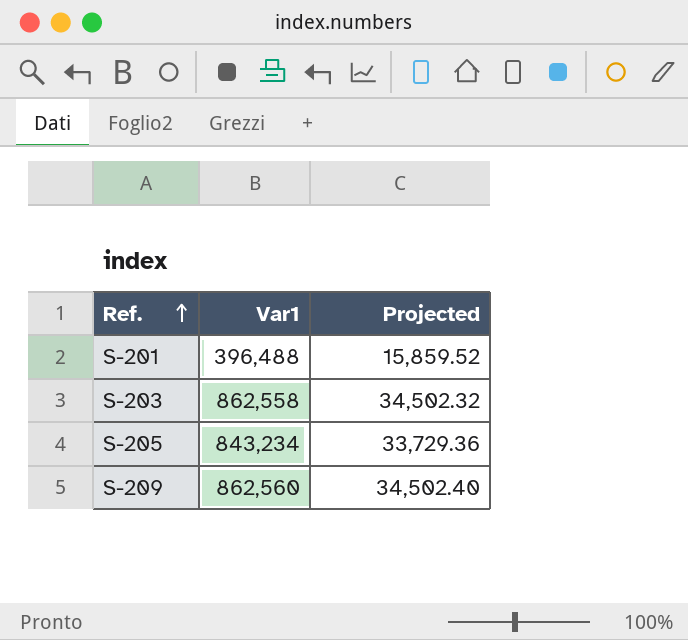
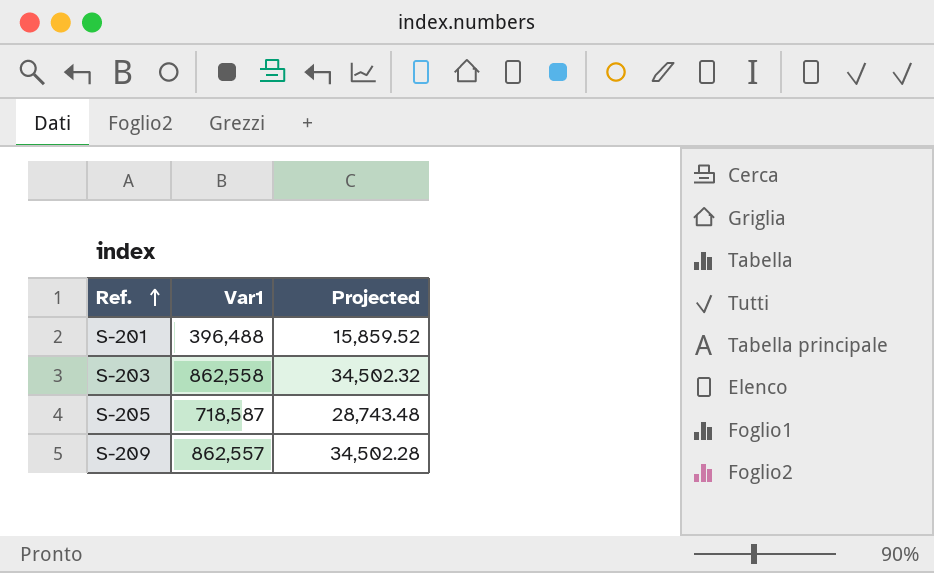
S-205 | Var1: 843,234 -> 718,587
S-205 | Projected: 33,729.36 -> 28,743.48
S-209 | Var1: 862,560 -> 862,557
S-209 | Projected: 34,502.40 -> 34,502.28

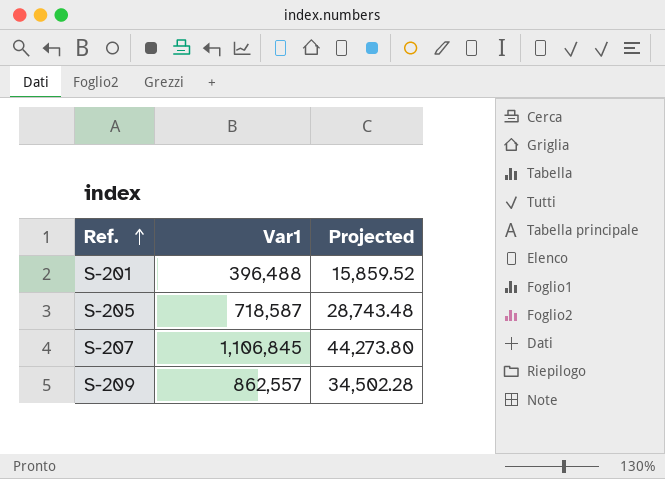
row S-203: 862,558 | 34,502.32 -> none
row S-207: none -> 1,106,845 | 44,273.80

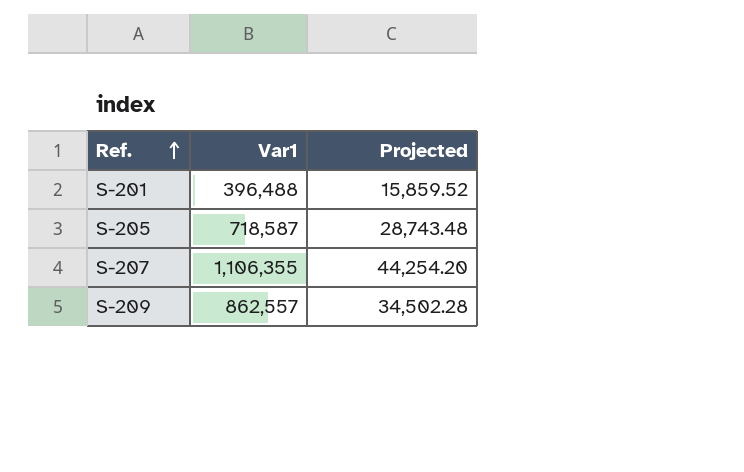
S-207 | Var1: 1,106,845 -> 1,106,355
S-207 | Projected: 44,273.80 -> 44,254.20

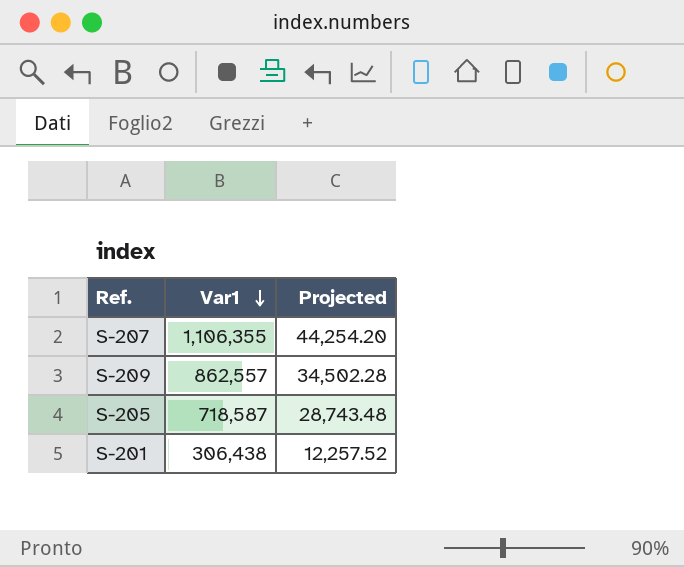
row order: Ref. ascending -> Var1 descending
S-201 | Var1: 396,488 -> 306,438
S-201 | Projected: 15,859.52 -> 12,257.52

